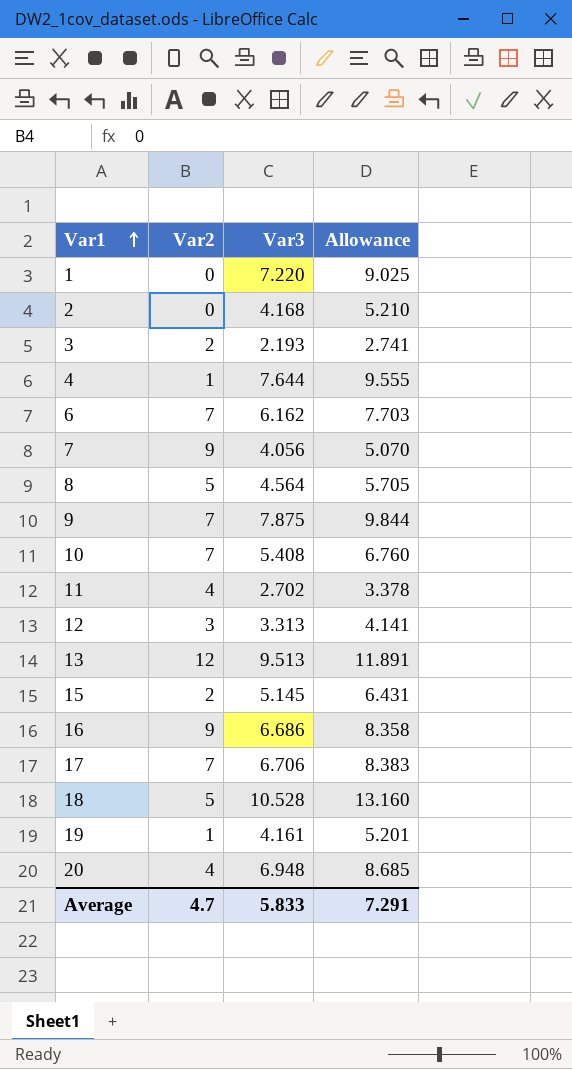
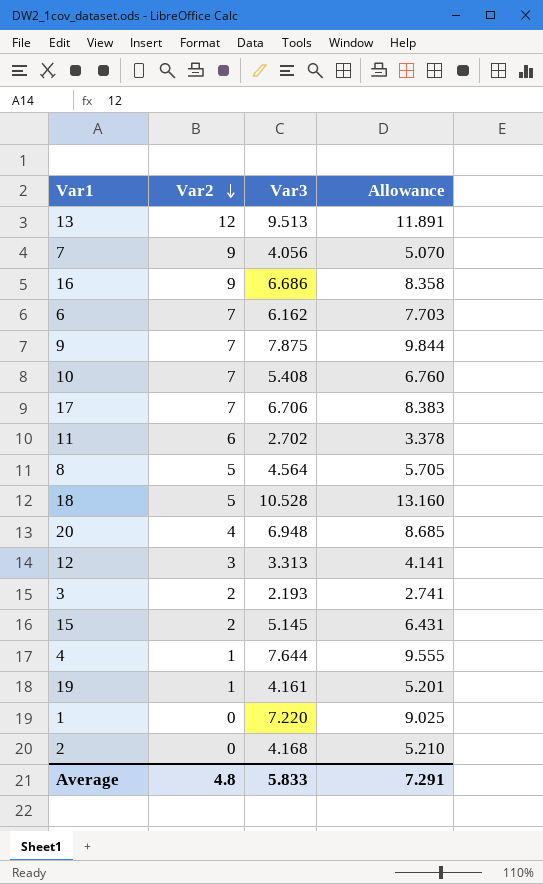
row order: Var1 ascending -> Var2 descending
11 | Var2: 4 -> 6
Average | Var2: 4.7 -> 4.8

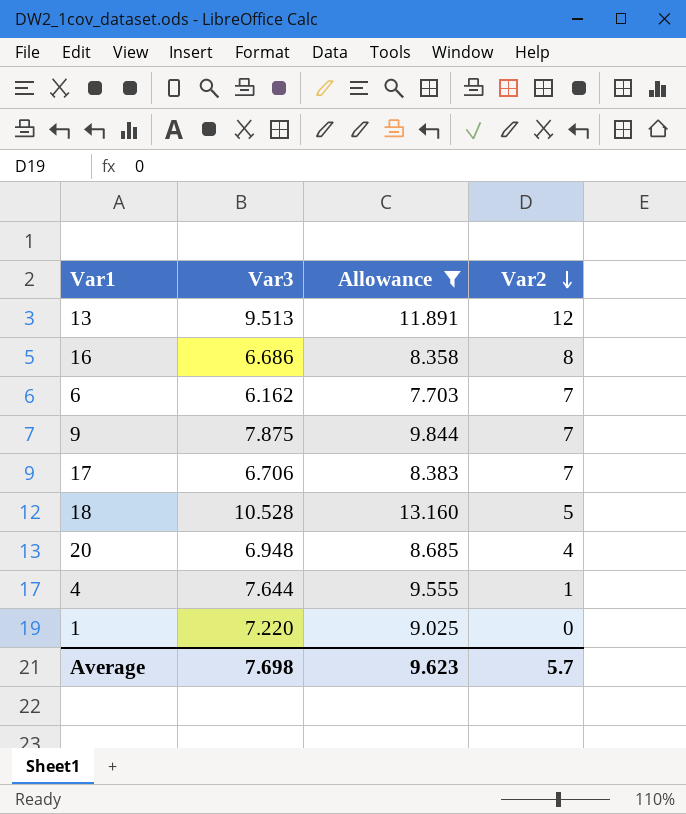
filter: none -> Allowance >= 7.703
column Var2 | position: 2 -> 4
16 | Var2: 9 -> 8
Average | Var3: 5.833 -> 7.698
Average | Allowance: 7.291 -> 9.623
Average | Var2: 4.8 -> 5.7

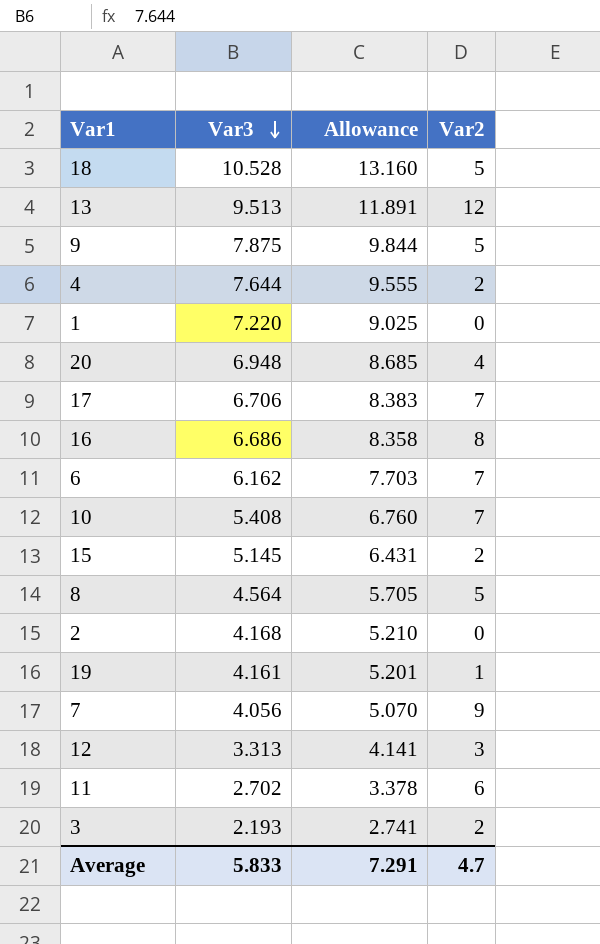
filter: Allowance >= 7.703 -> none
row order: Var2 descending -> Var3 descending
9 | Var2: 7 -> 5
4 | Var2: 1 -> 2
Average | Var3: 7.698 -> 5.833
Average | Allowance: 9.623 -> 7.291
Average | Var2: 5.7 -> 4.7

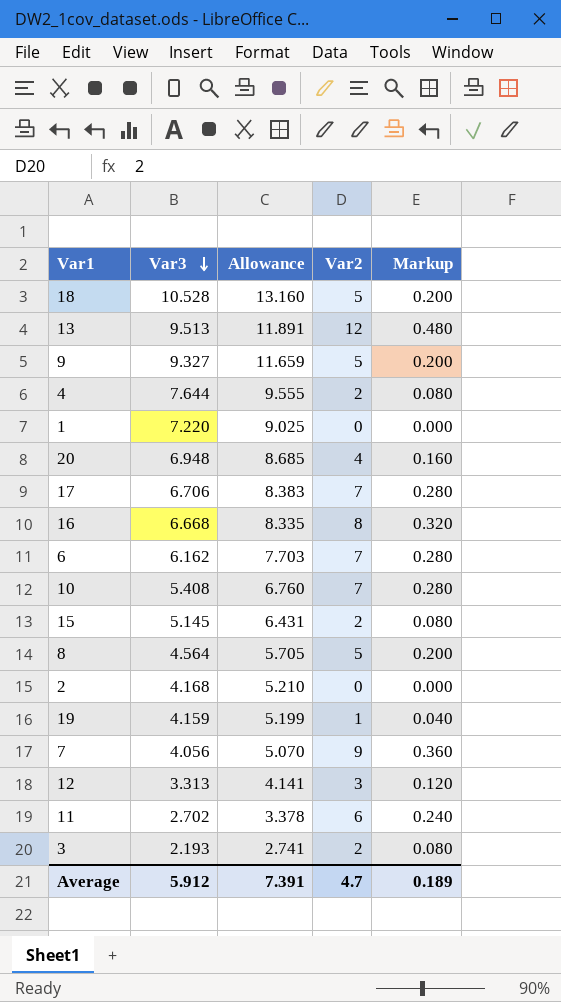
column Markup | formula: none -> [Var2] * 0.04
9 | Var3: 7.875 -> 9.327
9 | Allowance: 9.844 -> 11.659
16 | Var3: 6.686 -> 6.668
16 | Allowance: 8.358 -> 8.335
19 | Var3: 4.161 -> 4.159
19 | Allowance: 5.201 -> 5.199
Average | Var3: 5.833 -> 5.912
Average | Allowance: 7.291 -> 7.391

